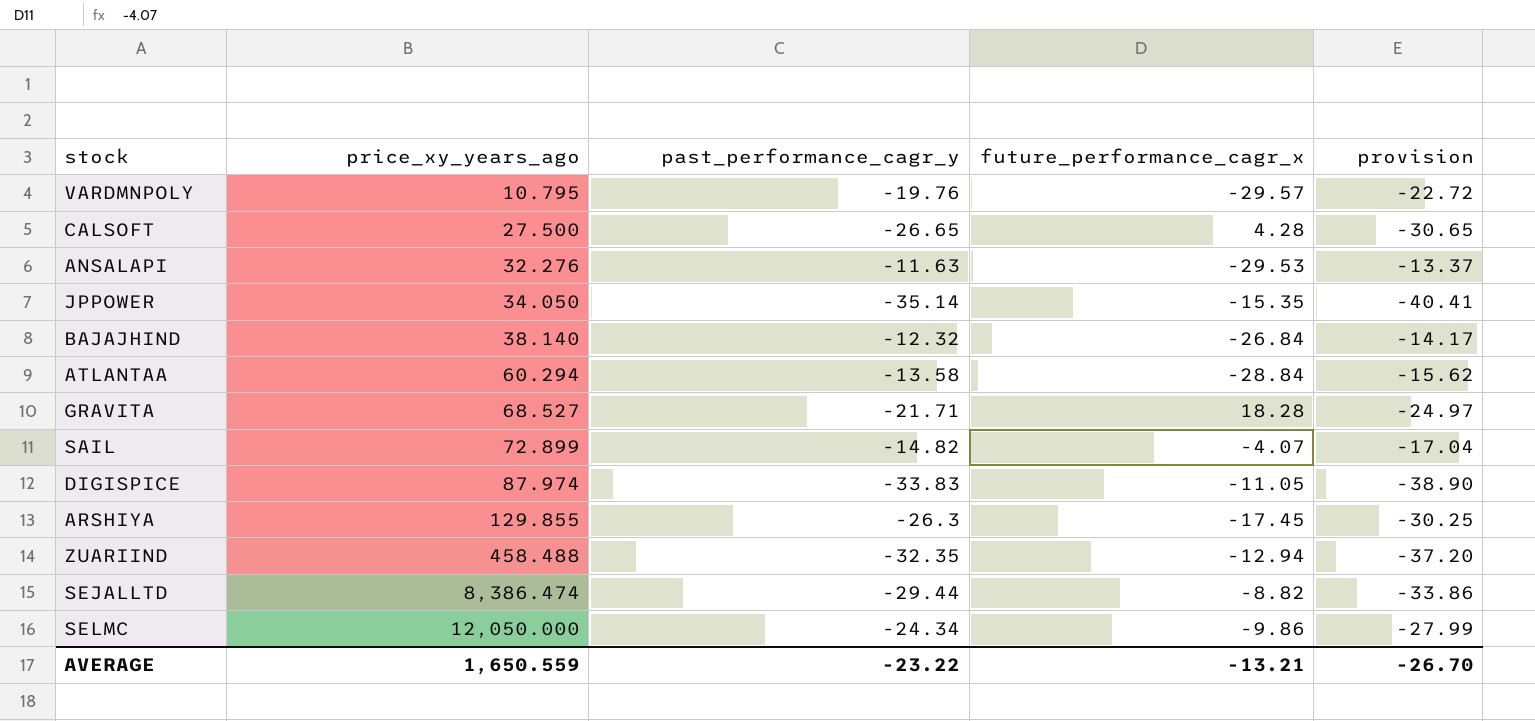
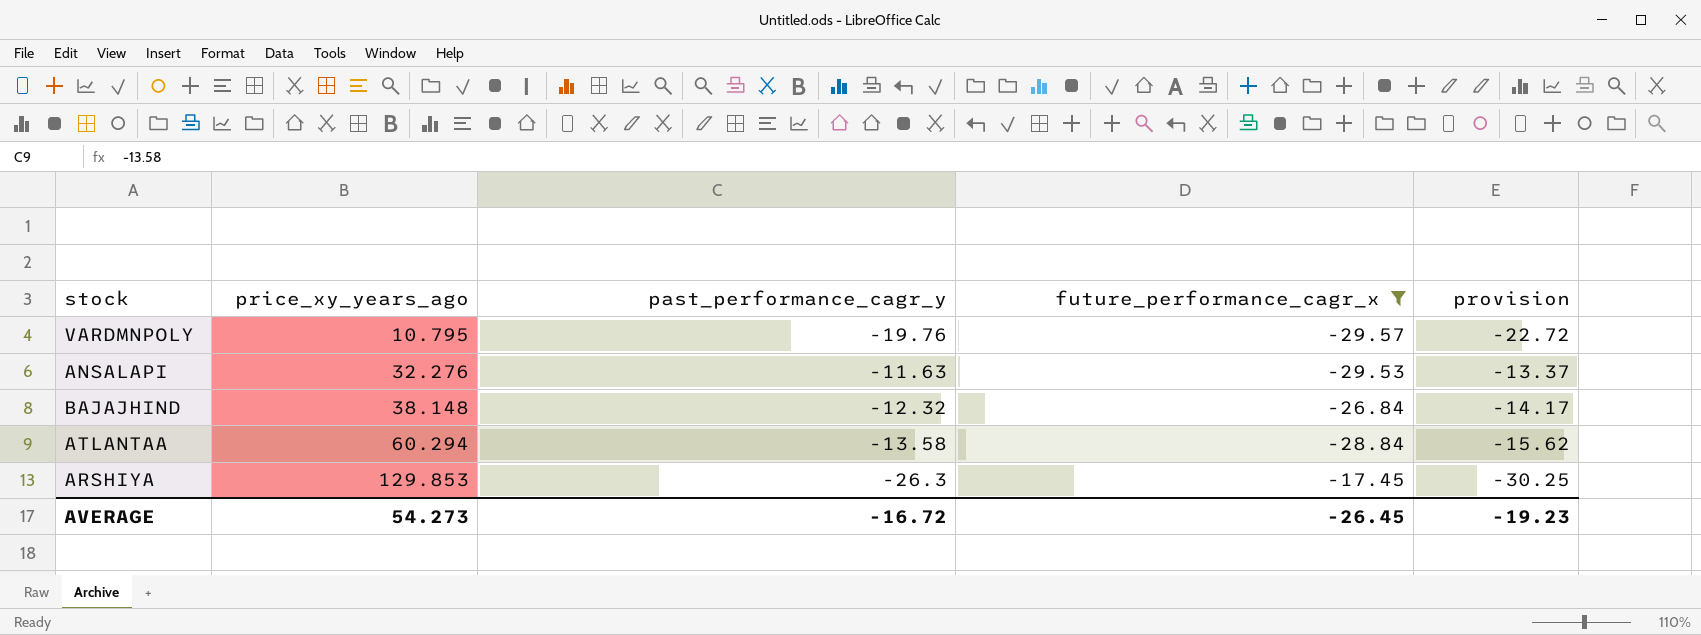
filter: none -> future_performance_cagr_x <= -17.45
BAJAJHIND | price_xy_years_ago: 38.140 -> 38.148
ARSHIYA | price_xy_years_ago: 129.855 -> 129.853
AVERAGE | price_xy_years_ago: 1,650.559 -> 54.273
AVERAGE | past_performance_cagr_y: -23.22 -> -16.72
AVERAGE | future_performance_cagr_x: -13.21 -> -26.45
AVERAGE | provision: -26.70 -> -19.23

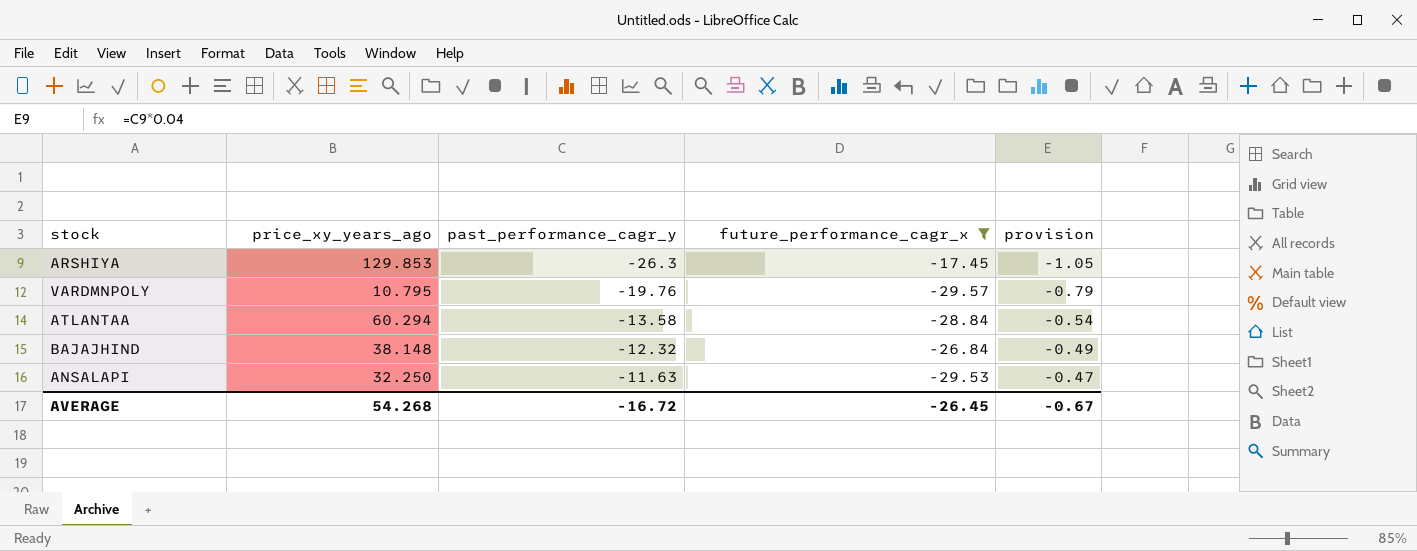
row order: price_xy_years_ago ascending -> past_performance_cagr_y ascending
column provision | formula: [past_performance_cagr_y] * 1.15 -> [past_performance_cagr_y] * 0.04
ANSALAPI | price_xy_years_ago: 32.276 -> 32.250
AVERAGE | price_xy_years_ago: 54.273 -> 54.268
AVERAGE | provision: -19.23 -> -0.67

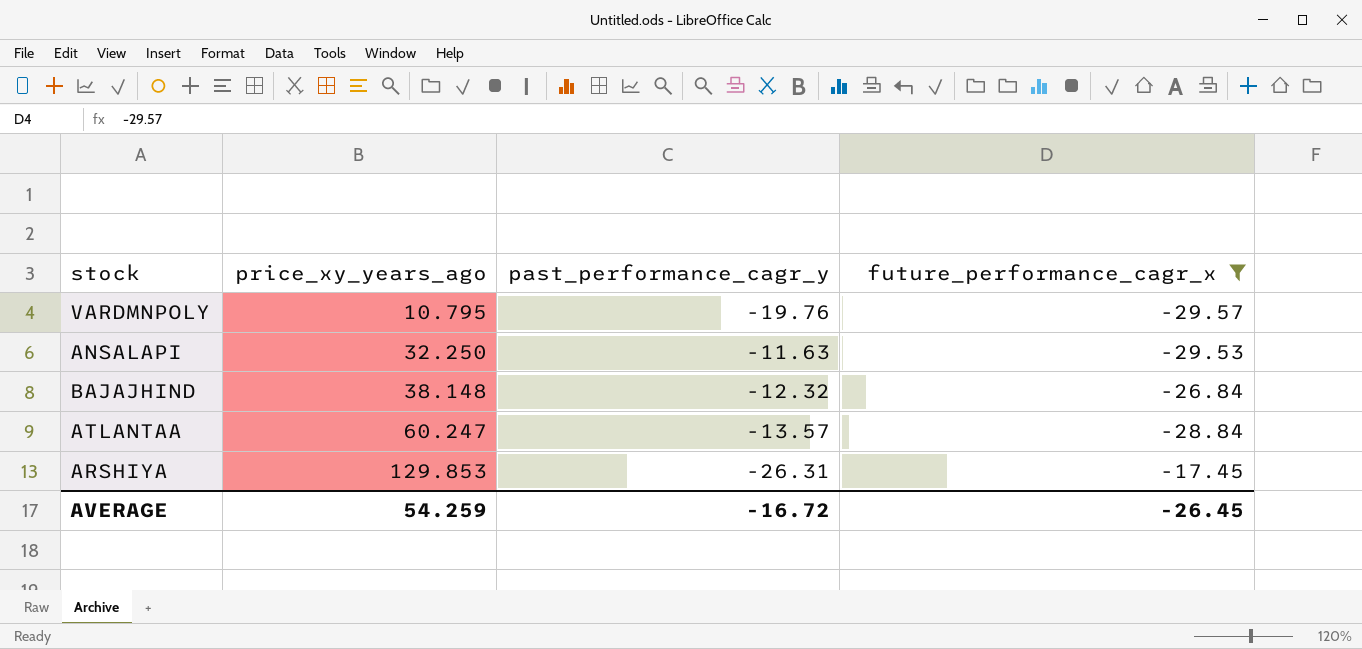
row order: past_performance_cagr_y ascending -> price_xy_years_ago ascending
column provision | formula: [past_performance_cagr_y] * 0.04 -> none
ATLANTAA | price_xy_years_ago: 60.294 -> 60.247
ATLANTAA | past_performance_cagr_y: -13.58 -> -13.57
ARSHIYA | past_performance_cagr_y: -26.3 -> -26.31
AVERAGE | price_xy_years_ago: 54.268 -> 54.259

